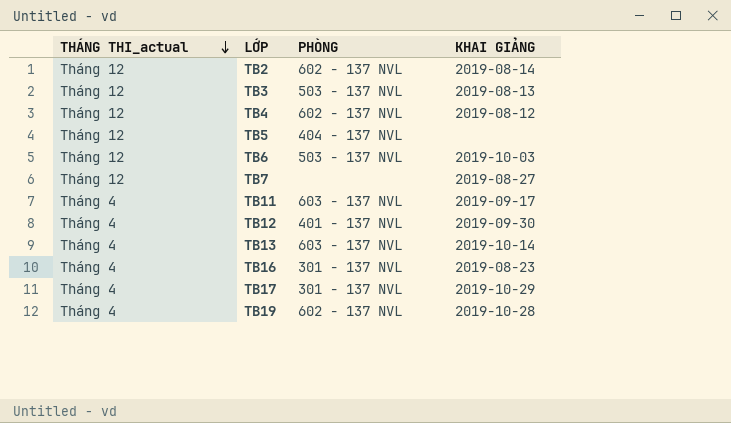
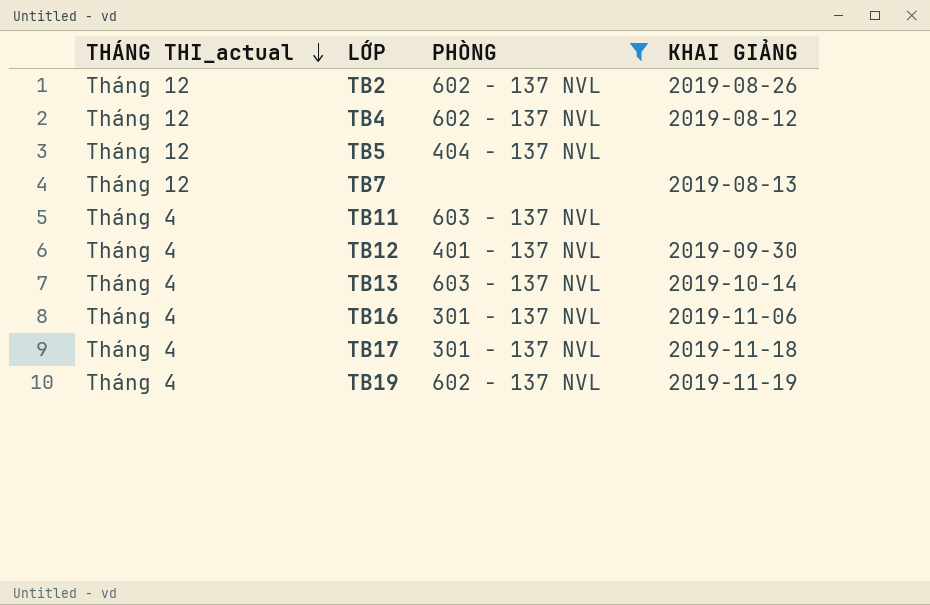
filter: none -> PHÒNG != 503 - 137 NVL
TB2 | KHAI GIẢNG: 2019-08-14 -> 2019-08-26
TB7 | KHAI GIẢNG: 2019-08-27 -> 2019-08-13
TB11 | KHAI GIẢNG: 2019-09-17 -> none
TB16 | KHAI GIẢNG: 2019-08-23 -> 2019-11-06
TB17 | KHAI GIẢNG: 2019-10-29 -> 2019-11-18
TB19 | KHAI GIẢNG: 2019-10-28 -> 2019-11-19

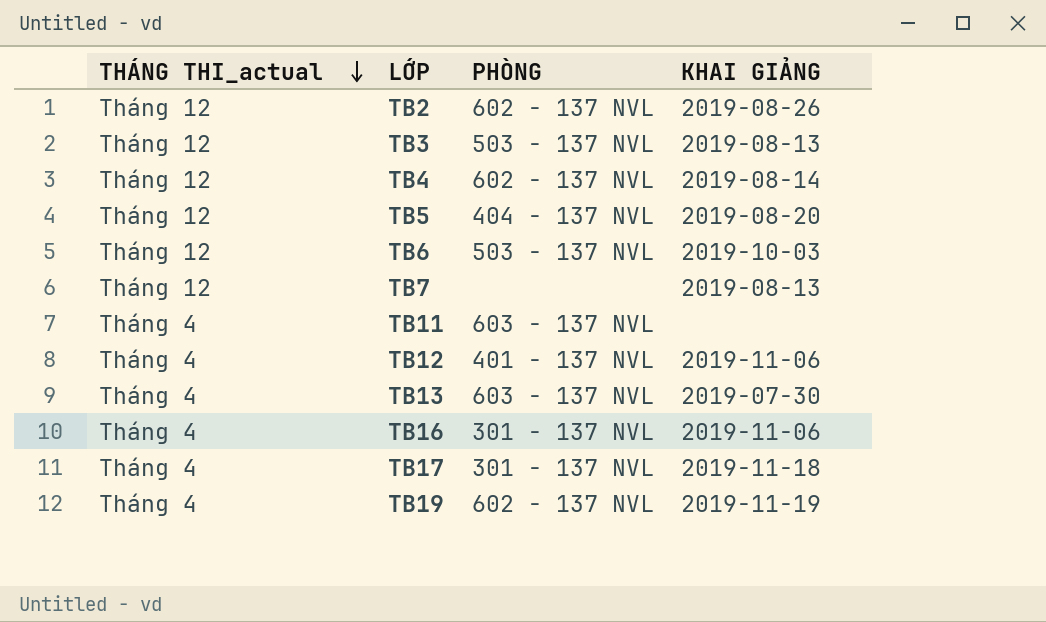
filter: PHÒNG != 503 - 137 NVL -> none
TB4 | KHAI GIẢNG: 2019-08-12 -> 2019-08-14
TB5 | KHAI GIẢNG: none -> 2019-08-20
TB12 | KHAI GIẢNG: 2019-09-30 -> 2019-11-06
TB13 | KHAI GIẢNG: 2019-10-14 -> 2019-07-30

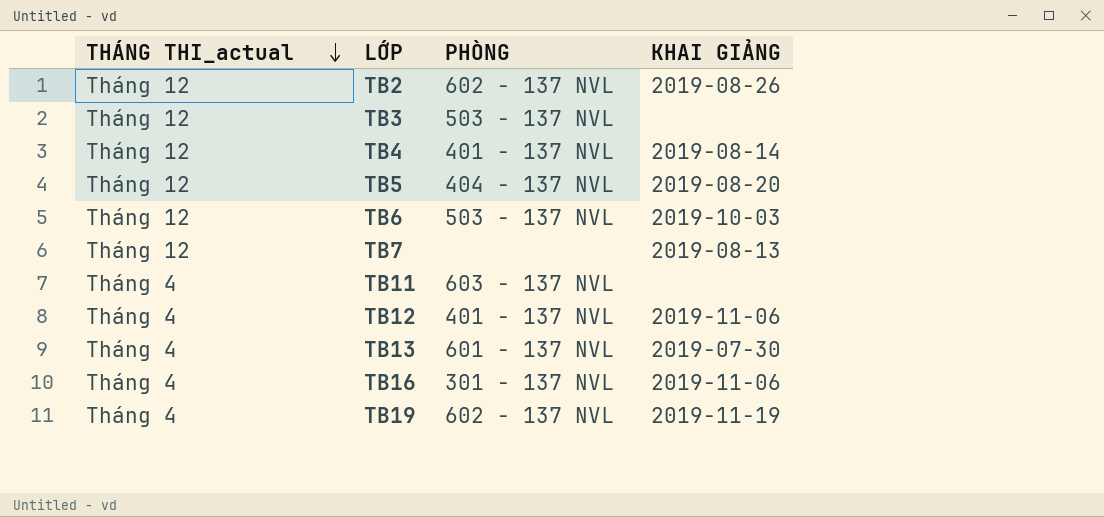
row TB17: Tháng 4 | 301 - 137 NVL | 2019-11-18 -> none
TB3 | KHAI GIẢNG: 2019-08-13 -> none
TB4 | PHÒNG: 602 - 137 NVL -> 401 - 137 NVL
TB13 | PHÒNG: 603 - 137 NVL -> 601 - 137 NVL

